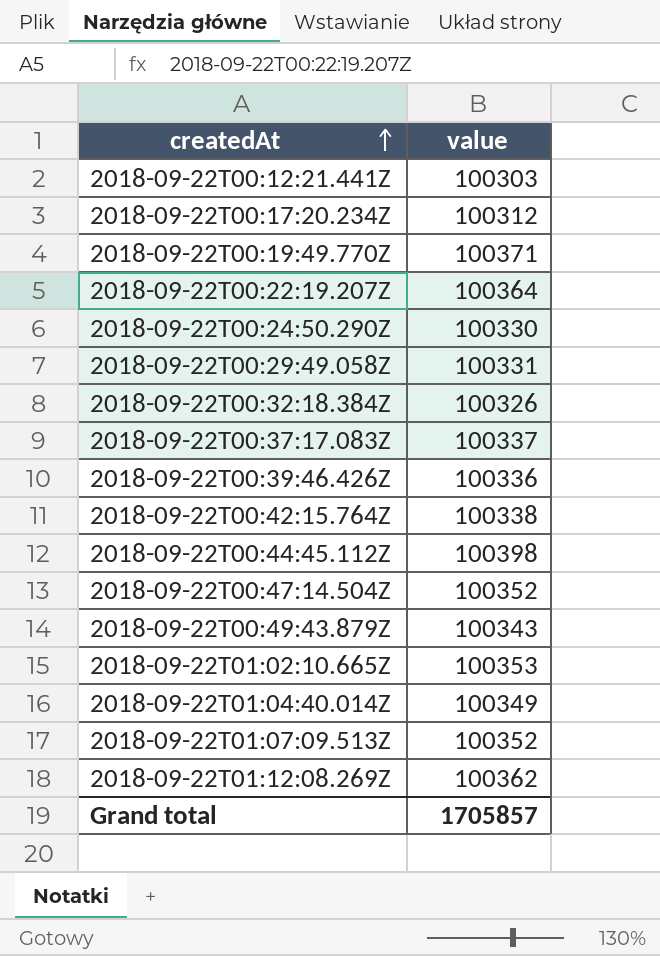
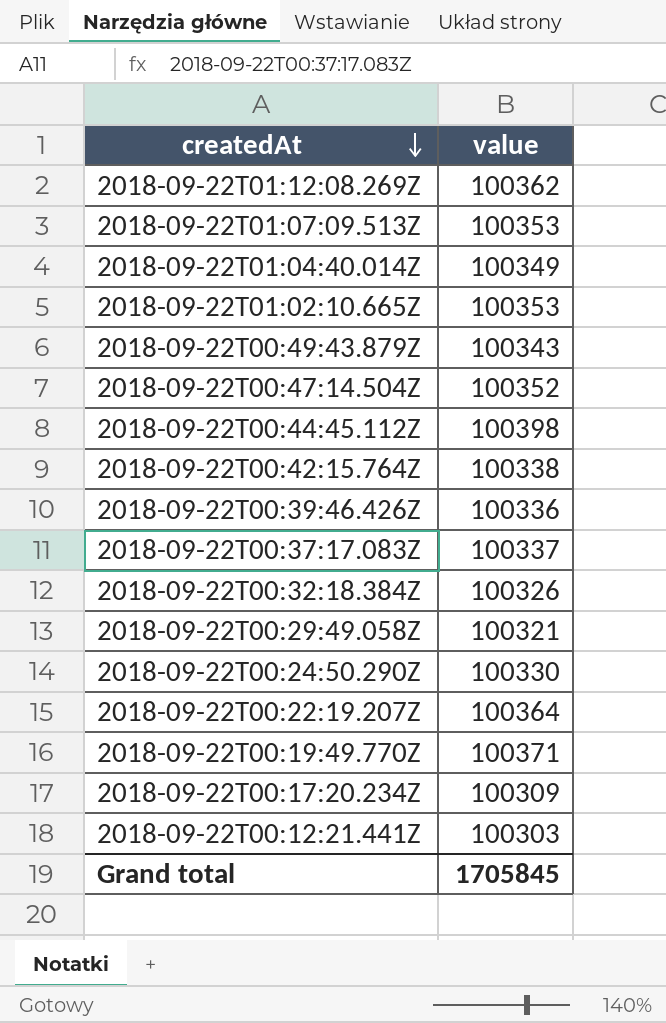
row order: createdAt ascending -> createdAt descending
2018-09-22T01:07:09.513Z | value: 100352 -> 100353
2018-09-22T00:29:49.058Z | value: 100331 -> 100321
2018-09-22T00:17:20.234Z | value: 100312 -> 100309
Grand total | value: 1705857 -> 1705845

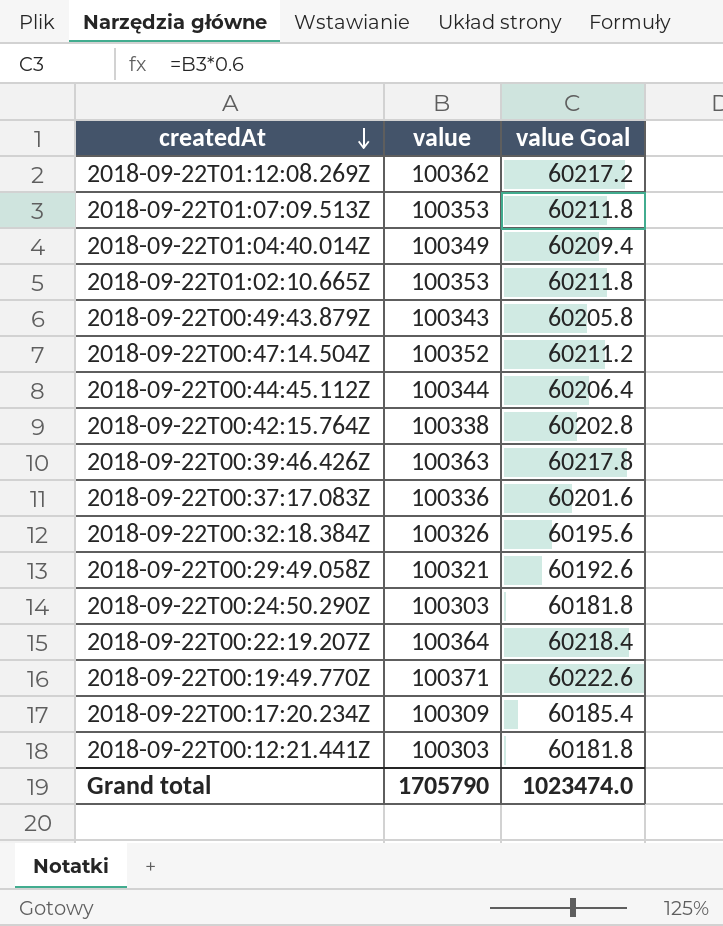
column value Goal | formula: none -> [value] * 0.6
2018-09-22T00:44:45.112Z | value: 100398 -> 100344
2018-09-22T00:39:46.426Z | value: 100336 -> 100363
2018-09-22T00:37:17.083Z | value: 100337 -> 100336
2018-09-22T00:24:50.290Z | value: 100330 -> 100303
Grand total | value: 1705845 -> 1705790

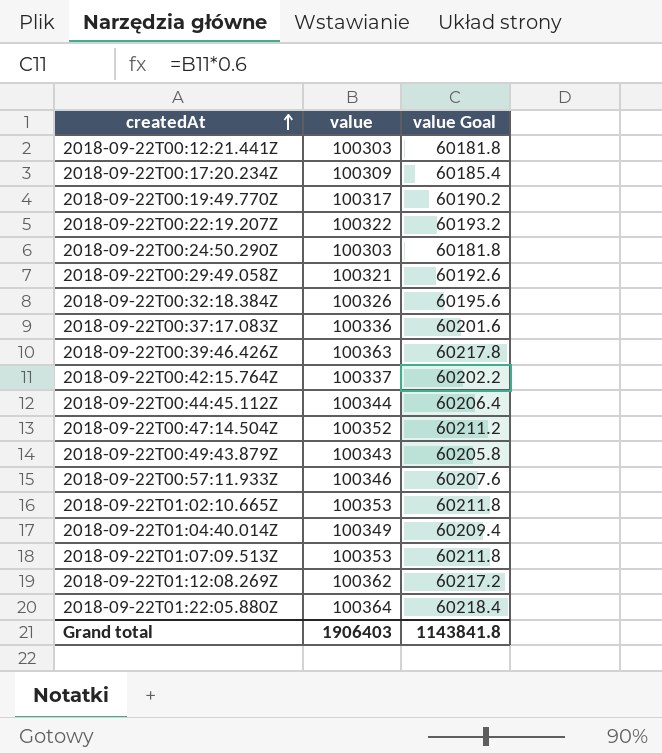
row order: createdAt descending -> createdAt ascending
2018-09-22T00:19:49.770Z | value: 100371 -> 100317
2018-09-22T00:19:49.770Z | value Goal: 60222.6 -> 60190.2
2018-09-22T00:22:19.207Z | value: 100364 -> 100322
2018-09-22T00:22:19.207Z | value Goal: 60218.4 -> 60193.2
2018-09-22T00:42:15.764Z | value: 100338 -> 100337
2018-09-22T00:42:15.764Z | value Goal: 60202.8 -> 60202.2
row 2018-09-22T00:57:11.933Z: none -> 100346 | 60207.6
row 2018-09-22T01:22:05.880Z: none -> 100364 | 60218.4
Grand total | value: 1705790 -> 1906403
Grand total | value Goal: 1023474.0 -> 1143841.8

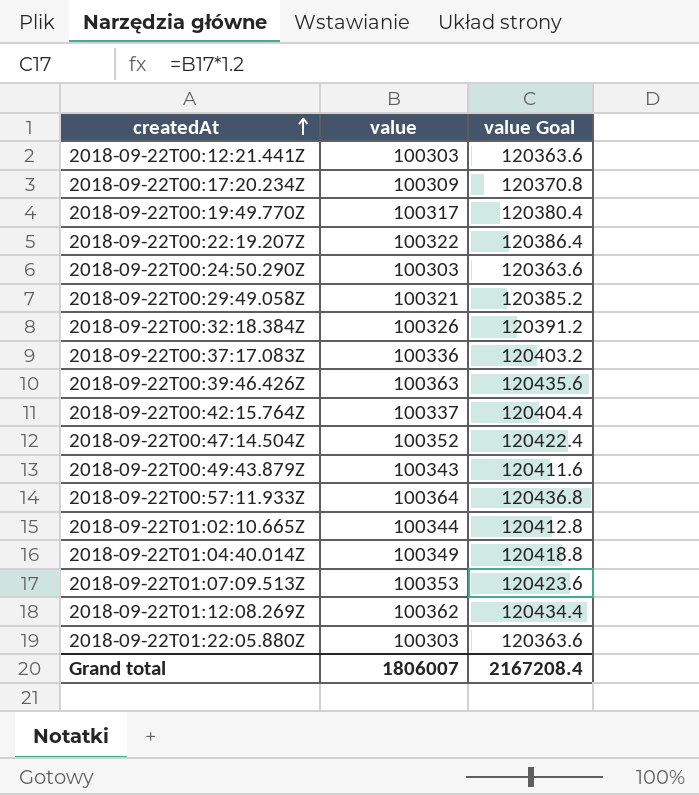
column value Goal | formula: [value] * 0.6 -> [value] * 1.2
row 2018-09-22T00:44:45.112Z: 100344 | 60206.4 -> none
2018-09-22T00:57:11.933Z | value: 100346 -> 100364
2018-09-22T01:02:10.665Z | value: 100353 -> 100344
2018-09-22T01:22:05.880Z | value: 100364 -> 100303
Grand total | value: 1906403 -> 1806007
Grand total | value Goal: 1143841.8 -> 2167208.4

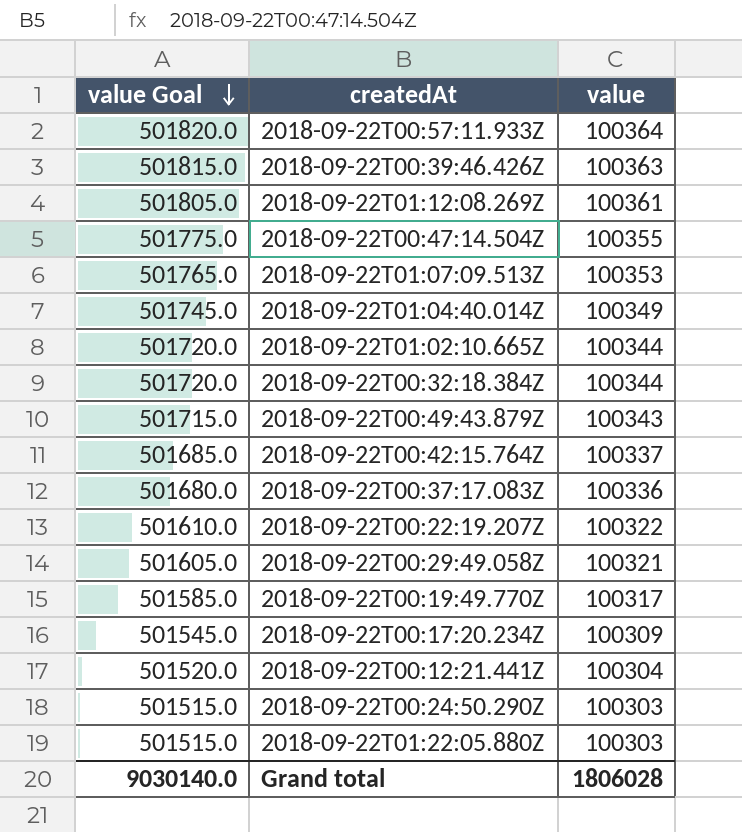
row order: createdAt ascending -> value Goal descending
column value Goal | formula: [value] * 1.2 -> [value] * 5
column value Goal | position: 3 -> 1
2018-09-22T01:12:08.269Z | value: 100362 -> 100361
2018-09-22T00:47:14.504Z | value: 100352 -> 100355
2018-09-22T00:32:18.384Z | value: 100326 -> 100344
2018-09-22T00:12:21.441Z | value: 100303 -> 100304
Grand total | value Goal: 2167208.4 -> 9030140.0
Grand total | value: 1806007 -> 1806028

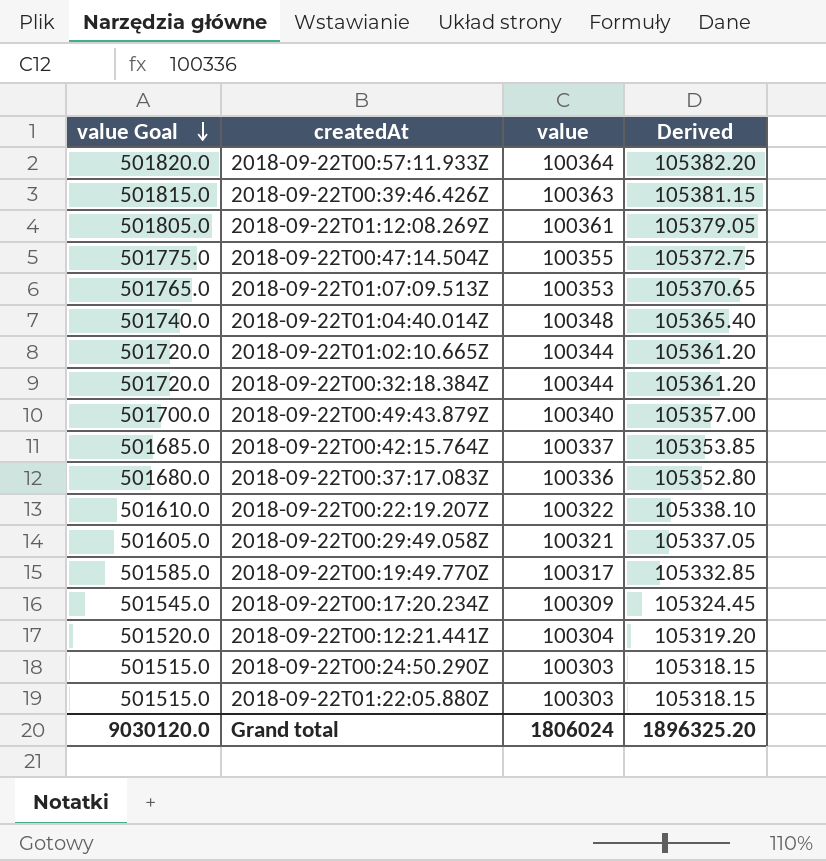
column Derived | formula: none -> [value] * 1.05
2018-09-22T01:04:40.014Z | value Goal: 501745.0 -> 501740.0
2018-09-22T01:04:40.014Z | value: 100349 -> 100348
2018-09-22T00:49:43.879Z | value Goal: 501715.0 -> 501700.0
2018-09-22T00:49:43.879Z | value: 100343 -> 100340
Grand total | value Goal: 9030140.0 -> 9030120.0
Grand total | value: 1806028 -> 1806024

